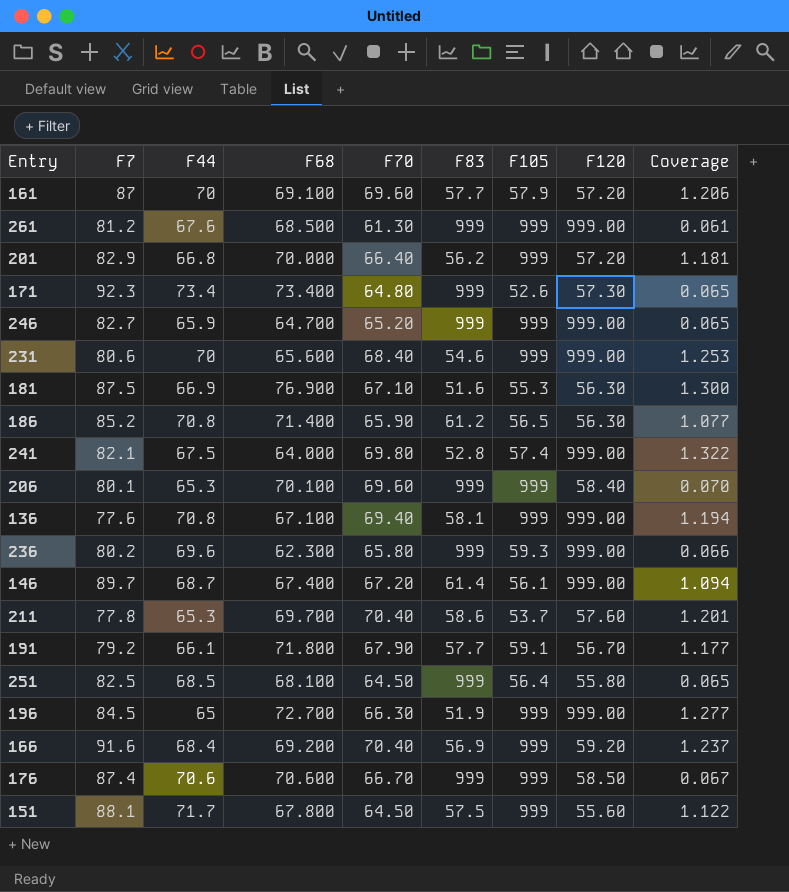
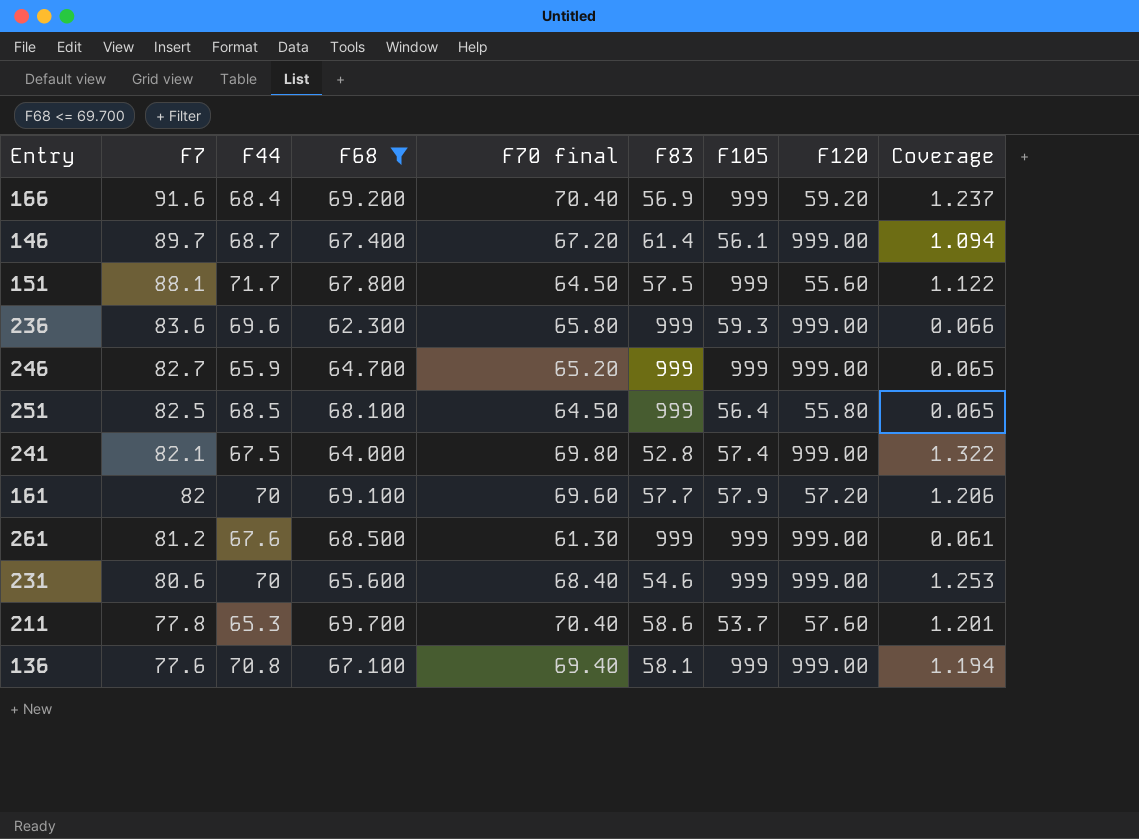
filter: none -> F68 <= 69.700
row order: none -> F7 descending
column name: F70 -> F70 final
236 | F7: 80.2 -> 83.6
161 | F7: 87 -> 82

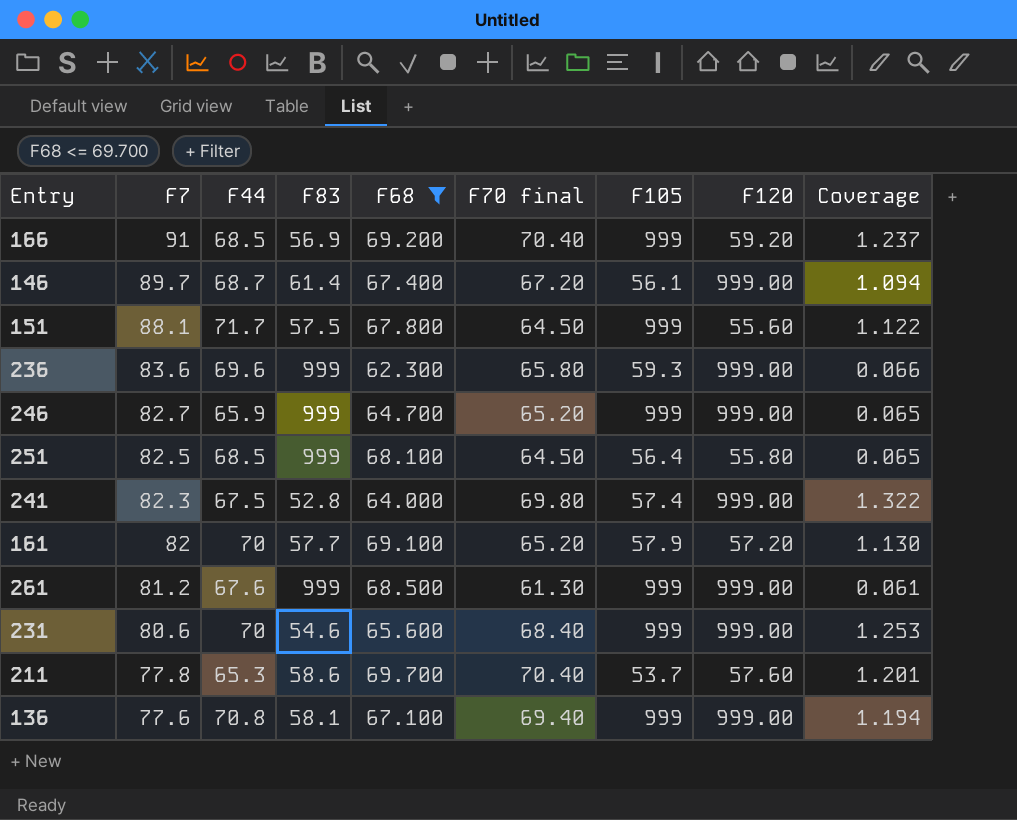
column F83 | position: 6 -> 4
166 | F7: 91.6 -> 91
166 | F44: 68.4 -> 68.5
241 | F7: 82.1 -> 82.3
161 | F70 final: 69.60 -> 65.20
161 | Coverage: 1.206 -> 1.130

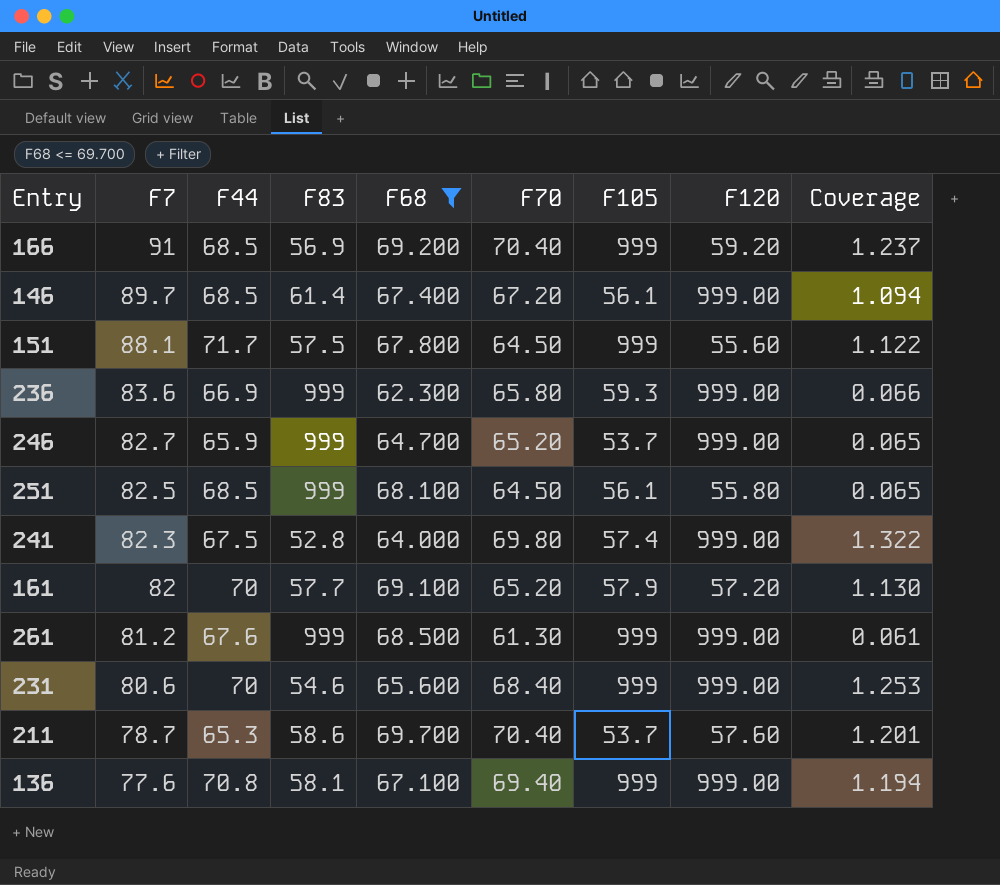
column name: F70 final -> F70
146 | F44: 68.7 -> 68.5
236 | F44: 69.6 -> 66.9
246 | F105: 999 -> 53.7
251 | F105: 56.4 -> 56.1
211 | F7: 77.8 -> 78.7

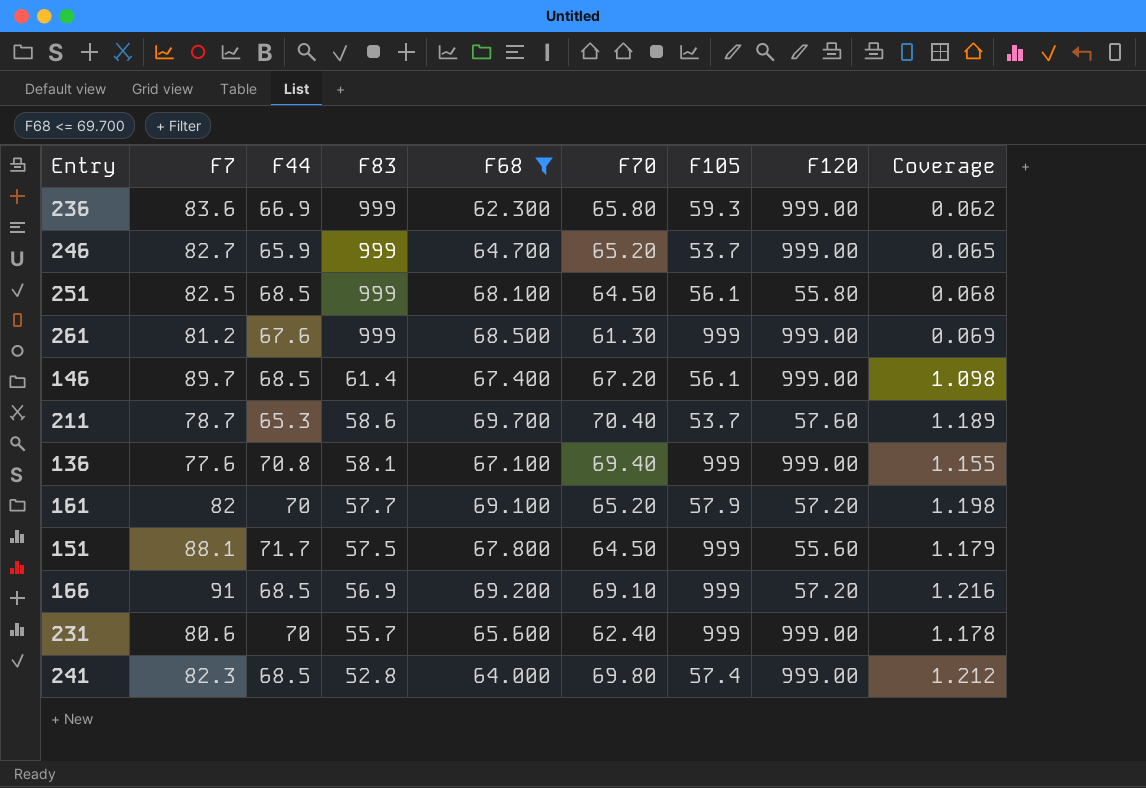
row order: F7 descending -> F83 descending
column Coverage | formula: [F70] / [F83] -> [F68] / [F83]
166 | F70: 70.40 -> 69.10
166 | F120: 59.20 -> 57.20
231 | F83: 54.6 -> 55.7
231 | F70: 68.40 -> 62.40
241 | F44: 67.5 -> 68.5

